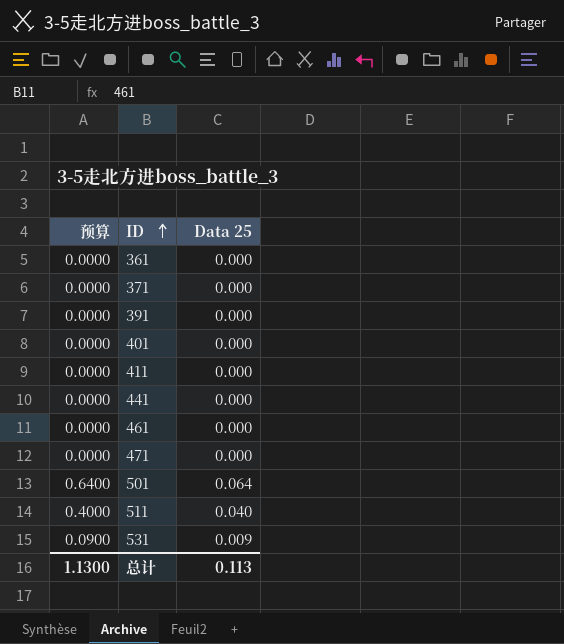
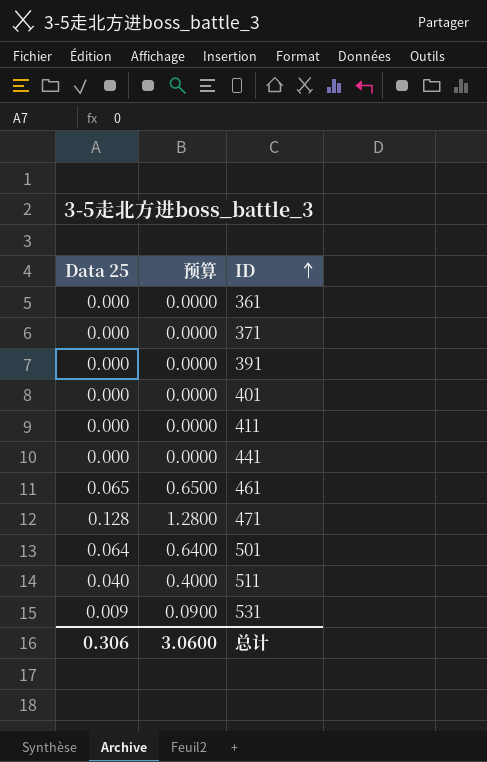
column Data 25 | position: 3 -> 1
461 | Data 25: 0.000 -> 0.065
461 | 预算: 0.0000 -> 0.6500
471 | Data 25: 0.000 -> 0.128
471 | 预算: 0.0000 -> 1.2800
总计 | Data 25: 0.113 -> 0.306
总计 | 预算: 1.1300 -> 3.0600

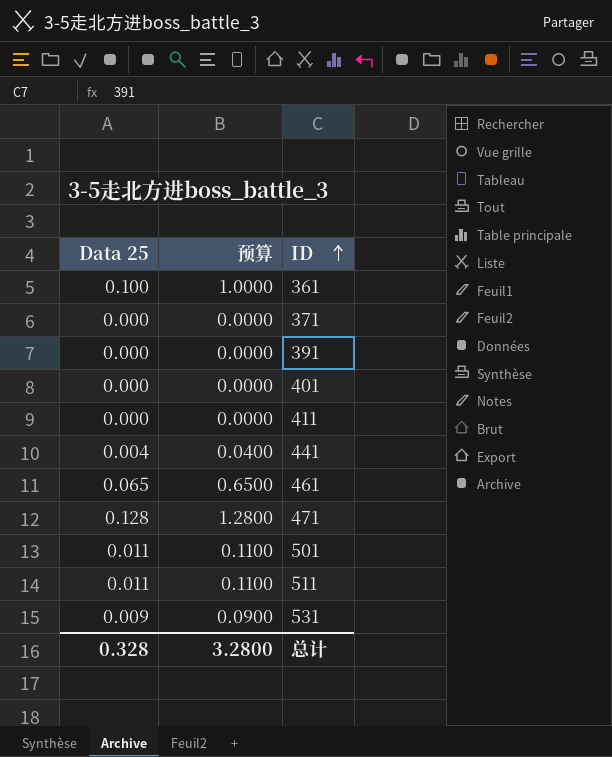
361 | Data 25: 0.000 -> 0.100
361 | 预算: 0.0000 -> 1.0000
441 | Data 25: 0.000 -> 0.004
441 | 预算: 0.0000 -> 0.0400
501 | Data 25: 0.064 -> 0.011
501 | 预算: 0.6400 -> 0.1100
511 | Data 25: 0.040 -> 0.011
511 | 预算: 0.4000 -> 0.1100
总计 | Data 25: 0.306 -> 0.328
总计 | 预算: 3.0600 -> 3.2800

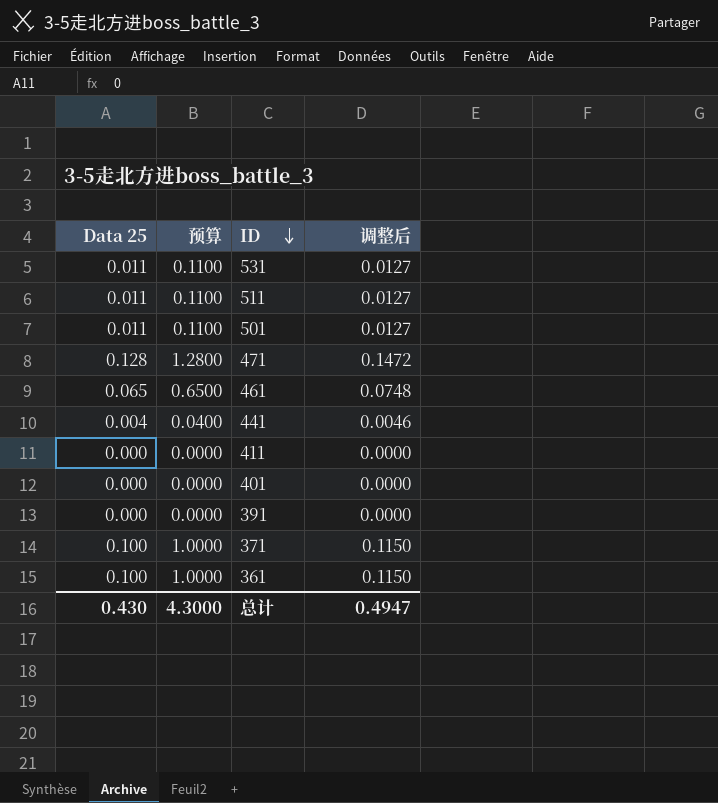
row order: ID ascending -> ID descending
column 调整后 | formula: none -> [Data 25] * 1.15
531 | Data 25: 0.009 -> 0.011
531 | 预算: 0.0900 -> 0.1100
371 | Data 25: 0.000 -> 0.100
371 | 预算: 0.0000 -> 1.0000
总计 | Data 25: 0.328 -> 0.430
总计 | 预算: 3.2800 -> 4.3000

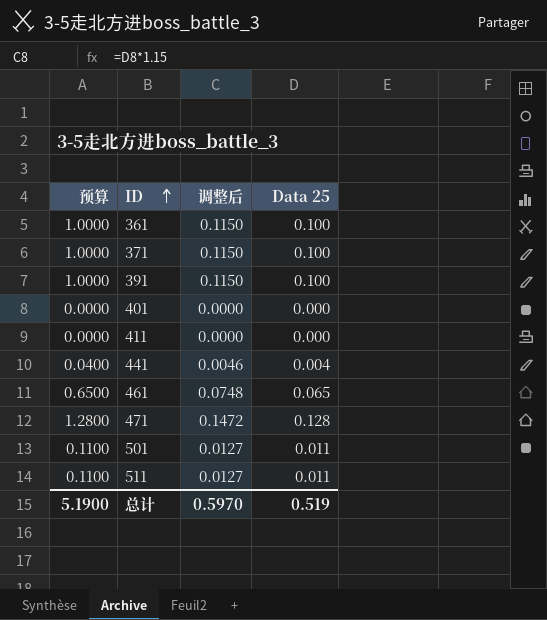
row order: ID descending -> ID ascending
column Data 25 | position: 1 -> 4
row 531: 0.011 | 0.1100 | 0.0127 -> none
391 | 预算: 0.0000 -> 1.0000
391 | 调整后: 0.0000 -> 0.1150
391 | Data 25: 0.000 -> 0.100
总计 | 预算: 4.3000 -> 5.1900
总计 | 调整后: 0.4947 -> 0.5970
总计 | Data 25: 0.430 -> 0.519

